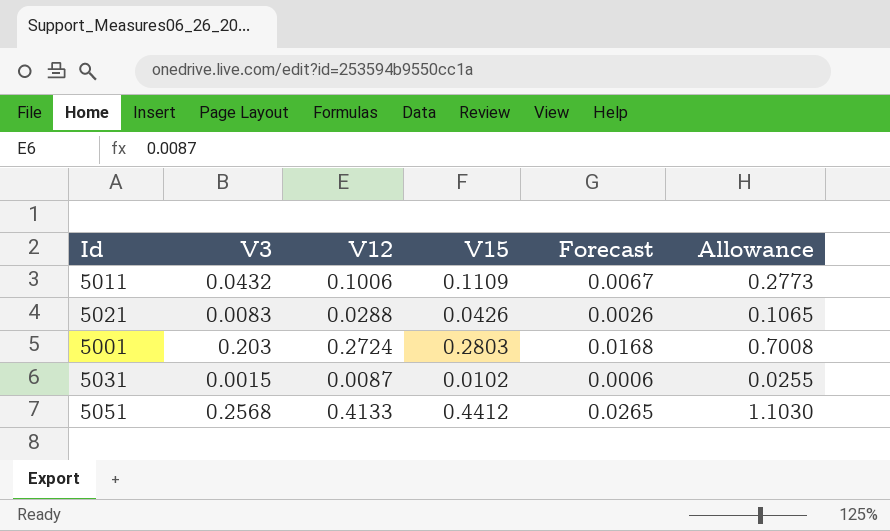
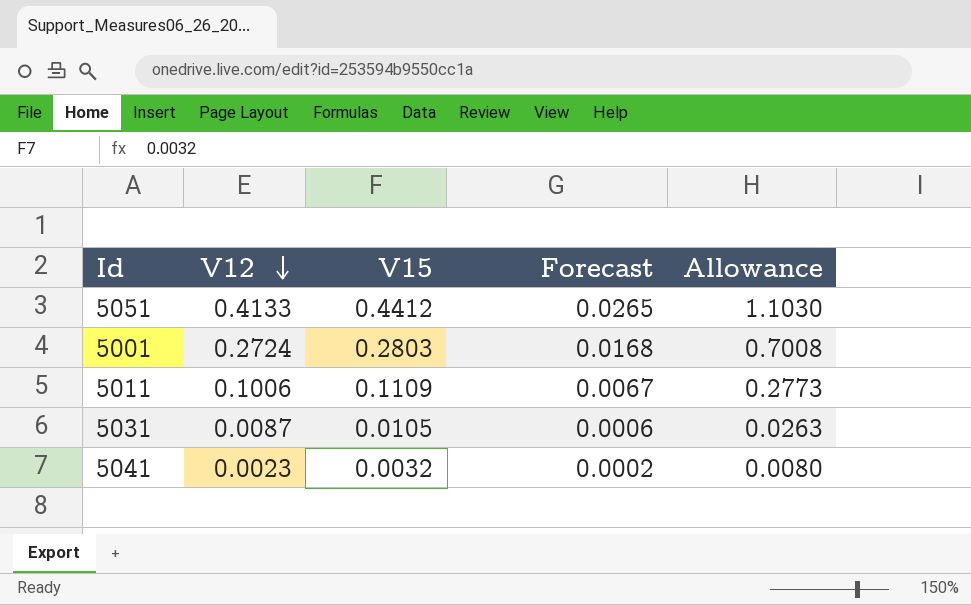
row order: none -> V12 descending
column V3 | position: 2 -> none
row 5021: 0.0083 | 0.0288 | 0.0426 | 0.0026 | 0.1065 -> none
5031 | V15: 0.0102 -> 0.0105
5031 | Allowance: 0.0255 -> 0.0263
row 5041: none -> 0.0023 | 0.0032 | 0.0002 | 0.0080

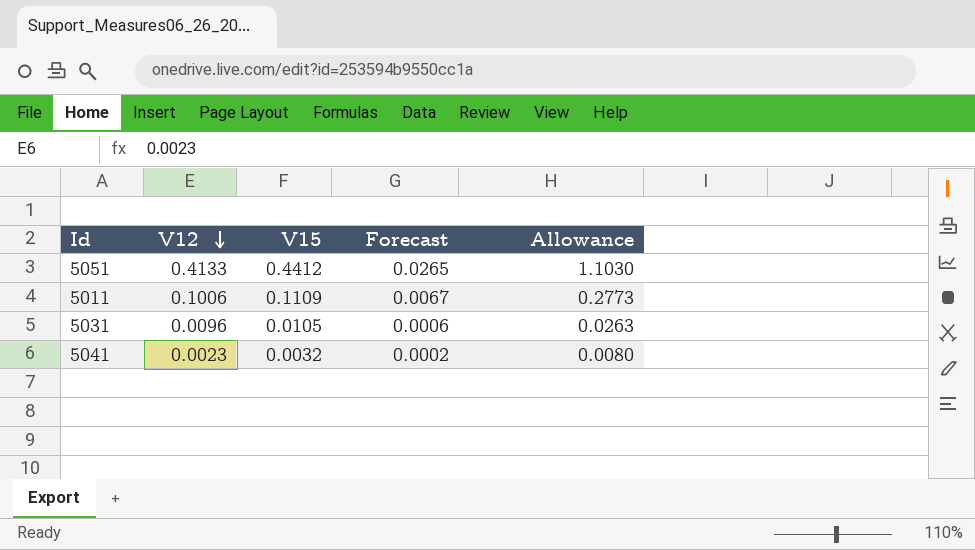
row 5001: 0.2724 | 0.2803 | 0.0168 | 0.7008 -> none
5031 | V12: 0.0087 -> 0.0096

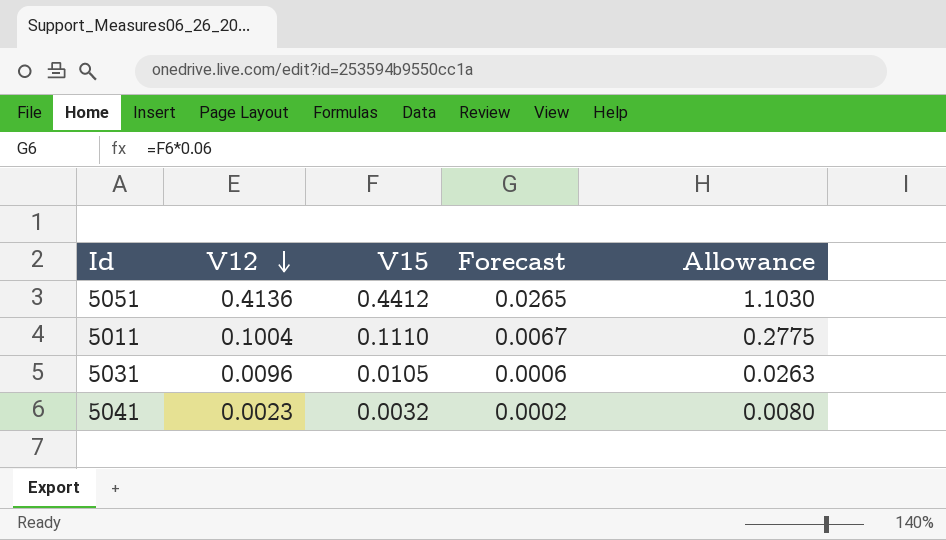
5051 | V12: 0.4133 -> 0.4136
5011 | V12: 0.1006 -> 0.1004
5011 | V15: 0.1109 -> 0.1110
5011 | Allowance: 0.2773 -> 0.2775

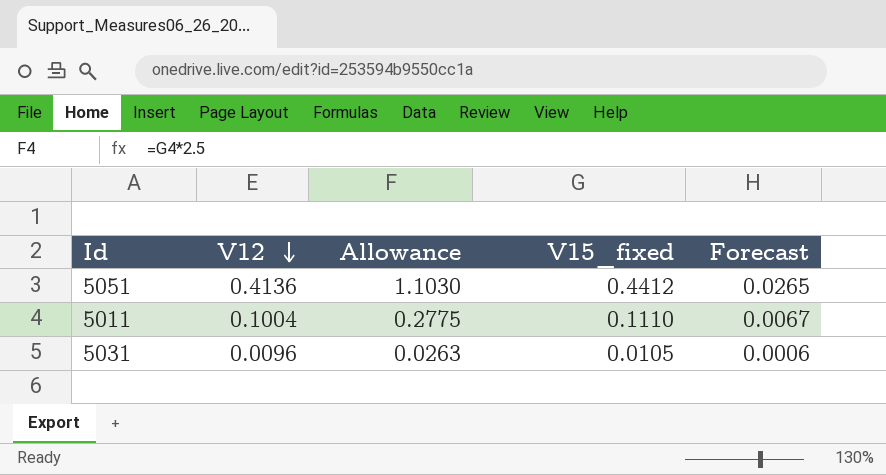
column Allowance | position: 5 -> 3
column name: V15 -> V15_fixed
row 5041: 0.0023 | 0.0032 | 0.0002 | 0.0080 -> none

